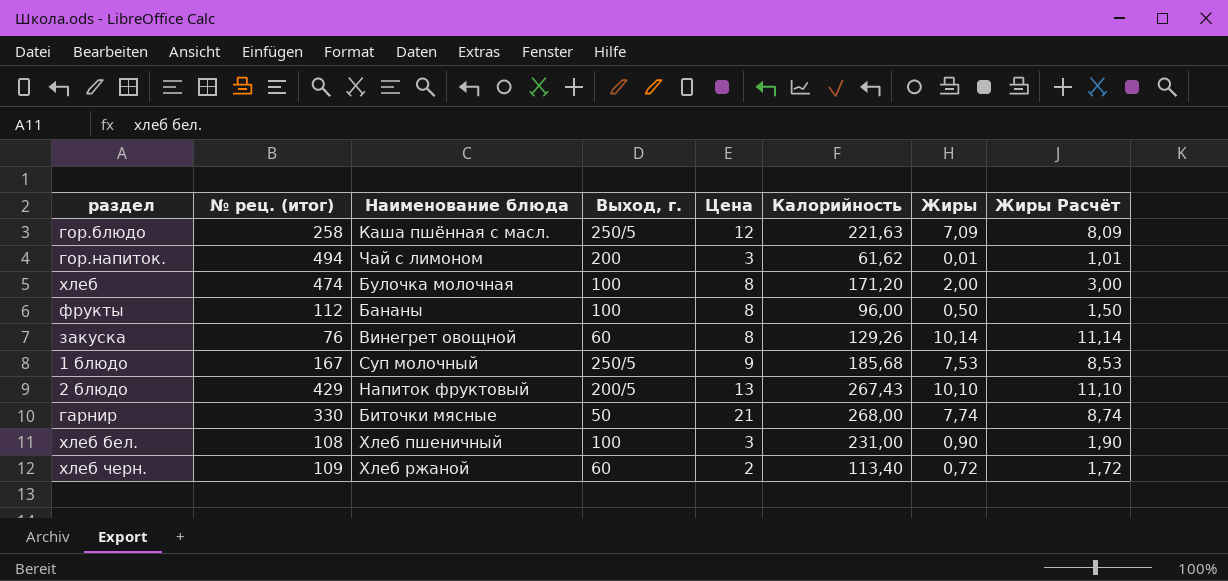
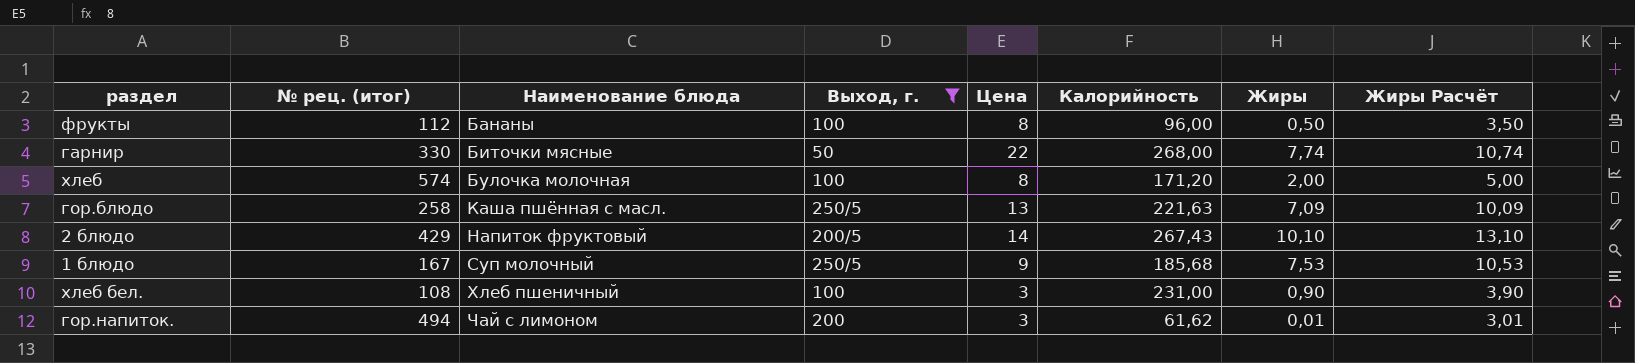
filter: none -> Выход, г. != 60
row order: none -> Наименование блюда ascending
column Жиры Расчёт | formula: [Жиры] + 1 -> [Жиры] + 3
гарнир | Цена: 21 -> 22
хлеб | № рец. (итог): 474 -> 574
гор.блюдо | Цена: 12 -> 13
2 блюдо | Цена: 13 -> 14

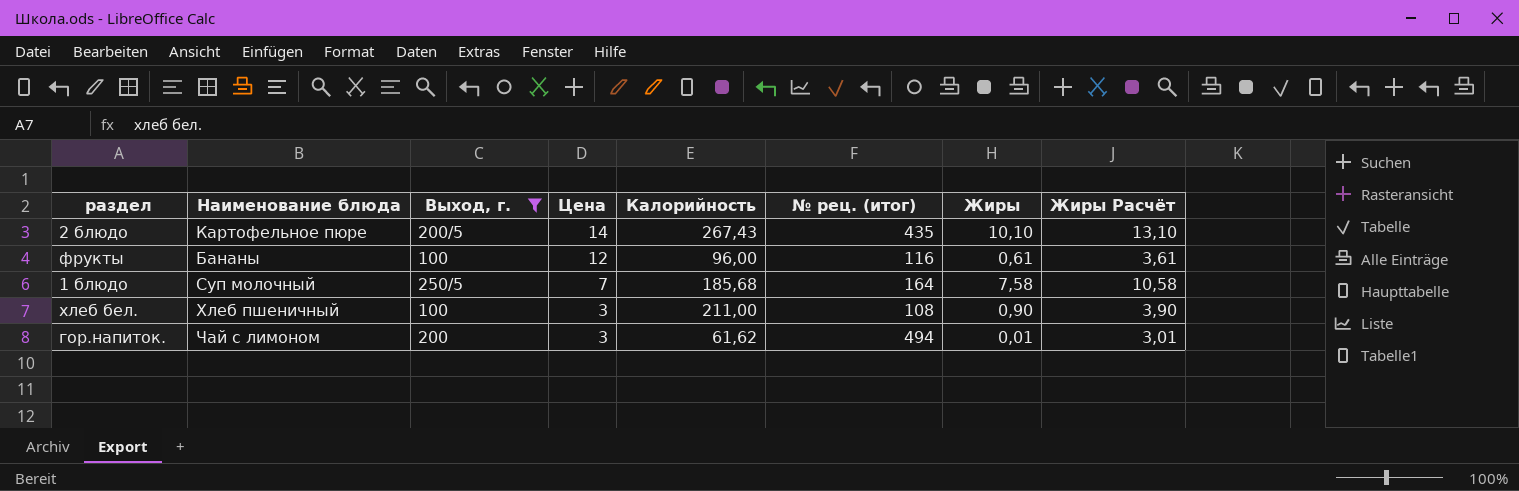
row order: Наименование блюда ascending -> Цена descending
column № рец. (итог) | position: 2 -> 6
row гарнир: 330 | Биточки мясные | 50 | 22 | 268,00 | 7,74 | 10,74 -> none
row хлеб: 574 | Булочка молочная | 100 | 8 | 171,20 | 2,00 | 5,00 -> none
row гор.блюдо: 258 | Каша пшённая с масл. | 250/5 | 13 | 221,63 | 7,09 | 10,09 -> none
2 блюдо | Наименование блюда: Напиток фруктовый -> Картофельное пюре
2 блюдо | № рец. (итог): 429 -> 435
фрукты | Цена: 8 -> 12
фрукты | № рец. (итог): 112 -> 116
фрукты | Жиры: 0,50 -> 0,61
фрукты | Жиры Расчёт: 3,50 -> 3,61
1 блюдо | Цена: 9 -> 7
1 блюдо | № рец. (итог): 167 -> 164
1 блюдо | Жиры: 7,53 -> 7,58
1 блюдо | Жиры Расчёт: 10,53 -> 10,58
хлеб бел. | Калорийность: 231,00 -> 211,00

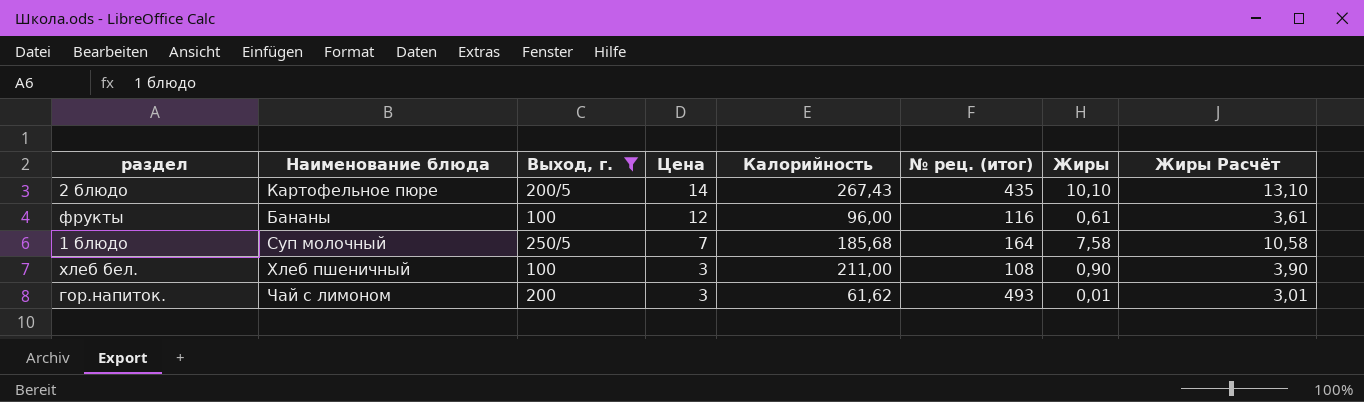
гор.напиток. | № рец. (итог): 494 -> 493

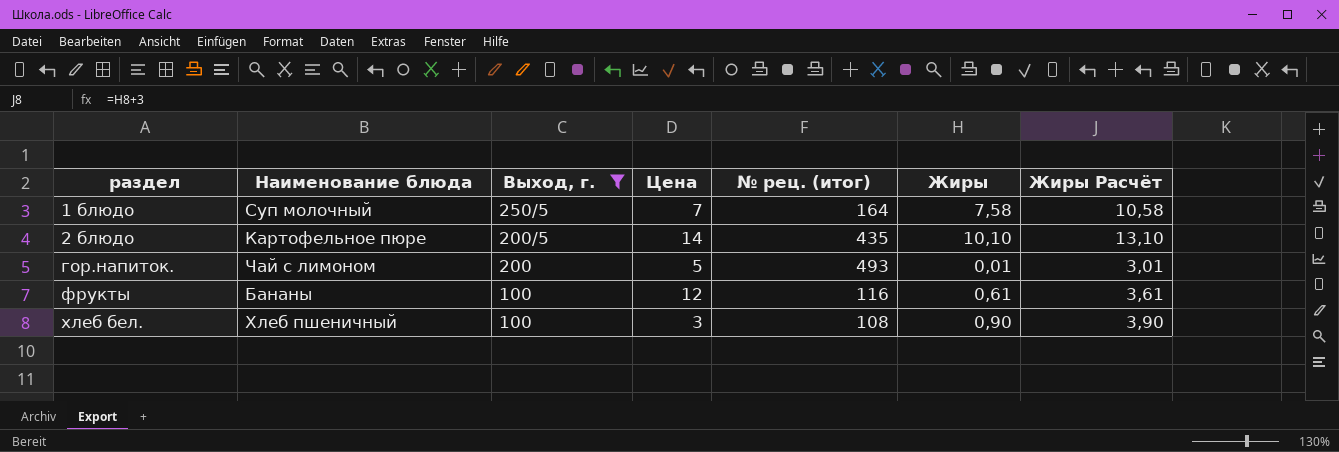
row order: Цена descending -> раздел ascending
column Калорийность | position: 5 -> none
гор.напиток. | Цена: 3 -> 5

